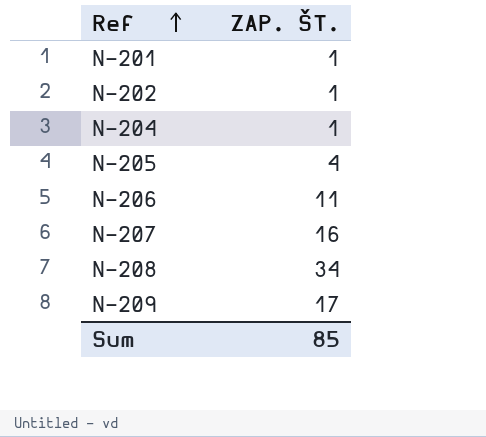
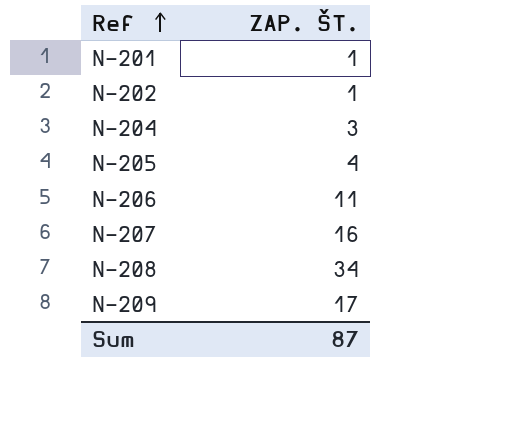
N-204 | ZAP. ŠT.: 1 -> 3
Sum | ZAP. ŠT.: 85 -> 87

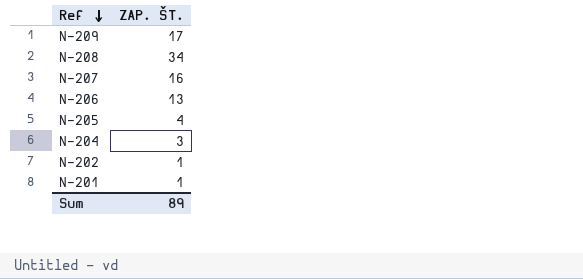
row order: Ref ascending -> Ref descending
N-206 | ZAP. ŠT.: 11 -> 13
Sum | ZAP. ŠT.: 87 -> 89

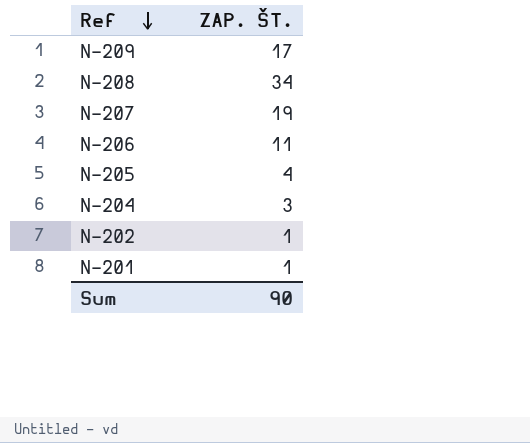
N-207 | ZAP. ŠT.: 16 -> 19
N-206 | ZAP. ŠT.: 13 -> 11
Sum | ZAP. ŠT.: 89 -> 90

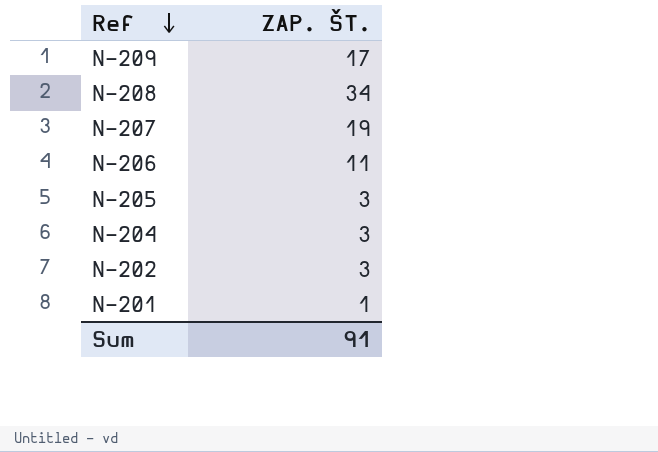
N-205 | ZAP. ŠT.: 4 -> 3
N-202 | ZAP. ŠT.: 1 -> 3
Sum | ZAP. ŠT.: 90 -> 91

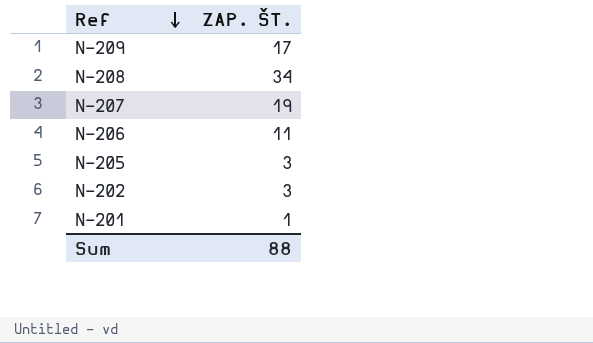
row N-204: 3 -> none
Sum | ZAP. ŠT.: 91 -> 88

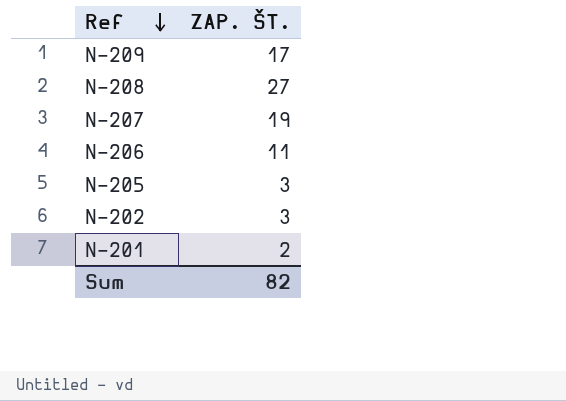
N-208 | ZAP. ŠT.: 34 -> 27
N-201 | ZAP. ŠT.: 1 -> 2
Sum | ZAP. ŠT.: 88 -> 82

